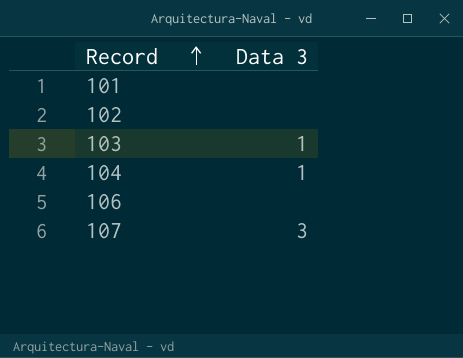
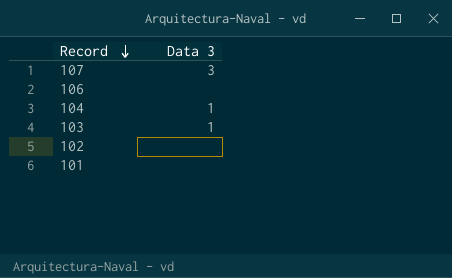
row order: Record ascending -> Record descending

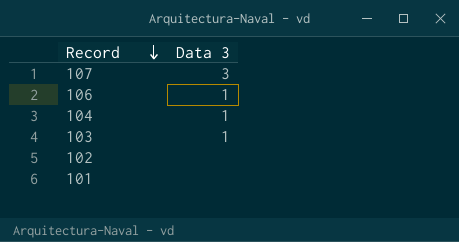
106 | Data 3: none -> 1

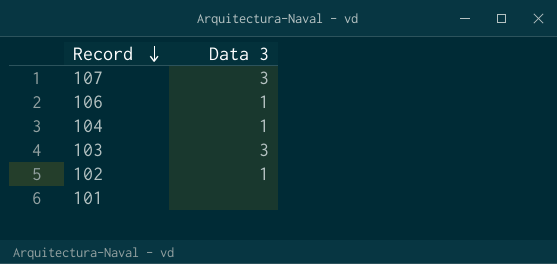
103 | Data 3: 1 -> 3
102 | Data 3: none -> 1

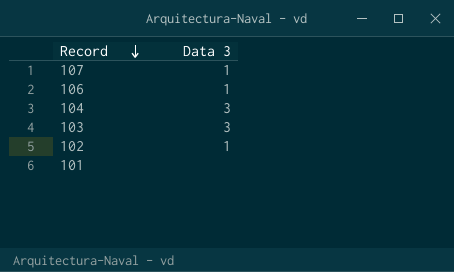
107 | Data 3: 3 -> 1
104 | Data 3: 1 -> 3

